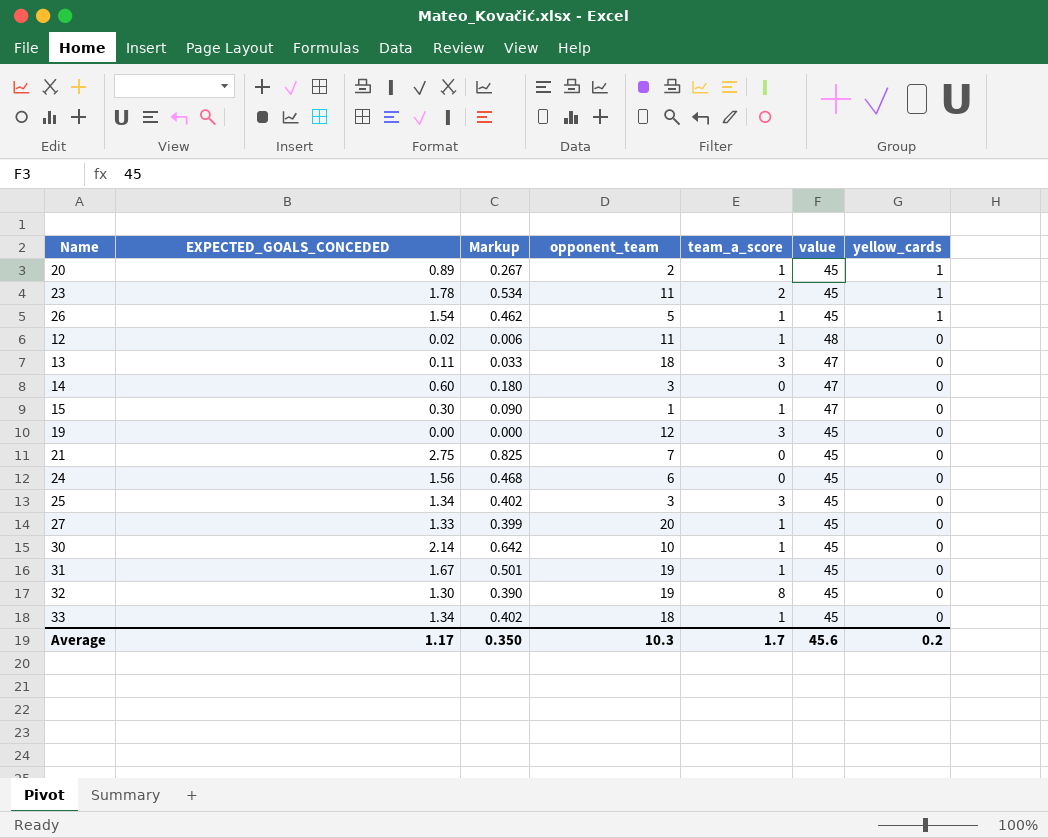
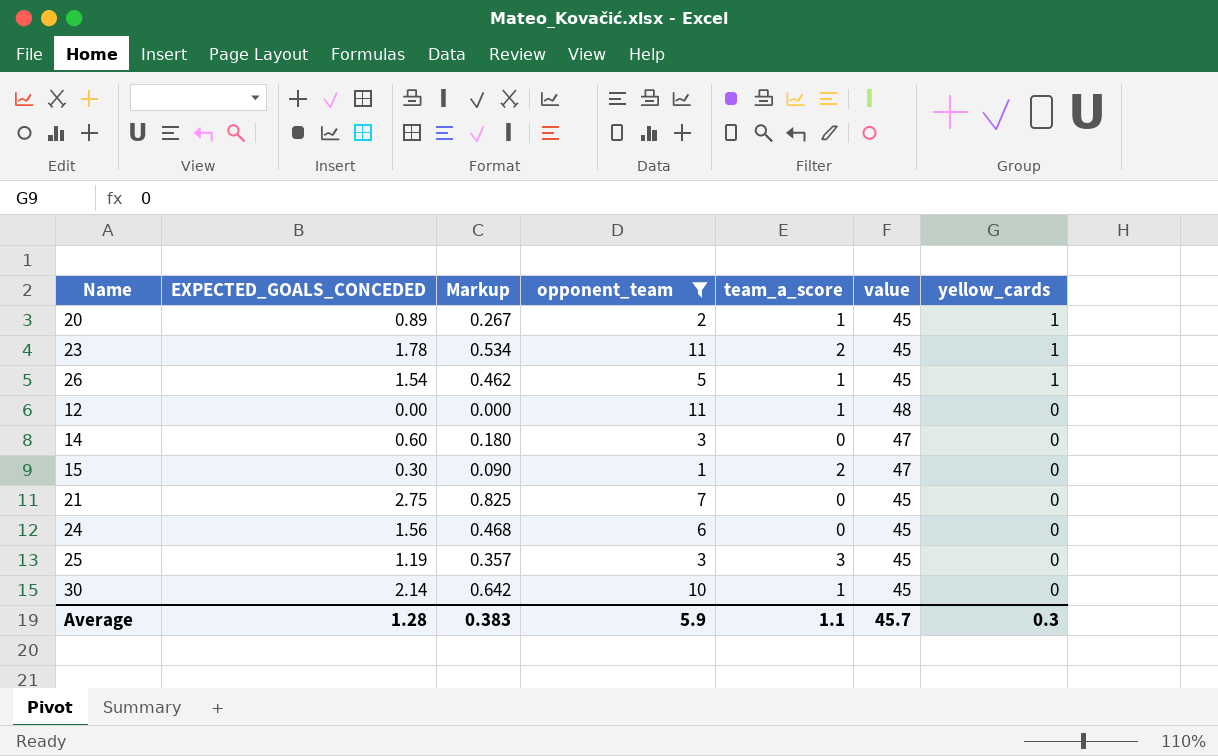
filter: none -> opponent_team <= 11
12 | EXPECTED_GOALS_CONCEDED: 0.02 -> 0.00
12 | Markup: 0.006 -> 0.000
15 | team_a_score: 1 -> 2
25 | EXPECTED_GOALS_CONCEDED: 1.34 -> 1.19
25 | Markup: 0.402 -> 0.357
Average | EXPECTED_GOALS_CONCEDED: 1.17 -> 1.28
Average | Markup: 0.350 -> 0.383
Average | opponent_team: 10.3 -> 5.9
Average | team_a_score: 1.7 -> 1.1
Average | value: 45.6 -> 45.7
Average | yellow_cards: 0.2 -> 0.3

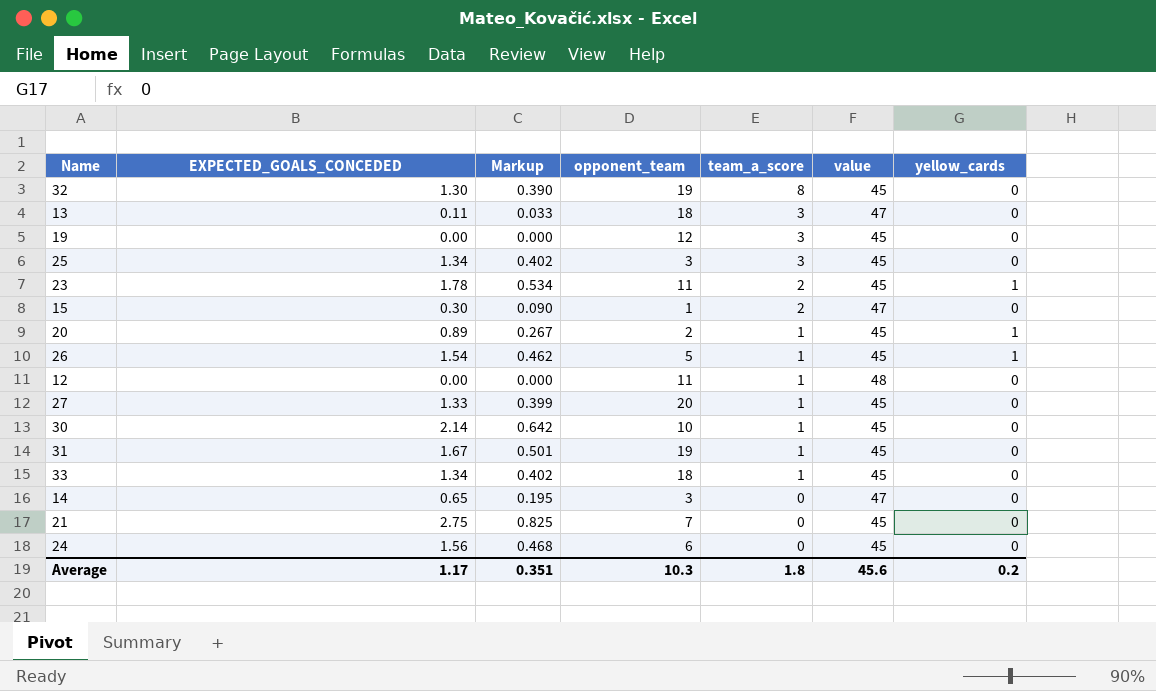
filter: opponent_team <= 11 -> none
row order: yellow_cards descending -> team_a_score descending
25 | EXPECTED_GOALS_CONCEDED: 1.19 -> 1.34
25 | Markup: 0.357 -> 0.402
14 | EXPECTED_GOALS_CONCEDED: 0.60 -> 0.65
14 | Markup: 0.180 -> 0.195
Average | EXPECTED_GOALS_CONCEDED: 1.28 -> 1.17
Average | Markup: 0.383 -> 0.351
Average | opponent_team: 5.9 -> 10.3
Average | team_a_score: 1.1 -> 1.8
Average | value: 45.7 -> 45.6
Average | yellow_cards: 0.3 -> 0.2

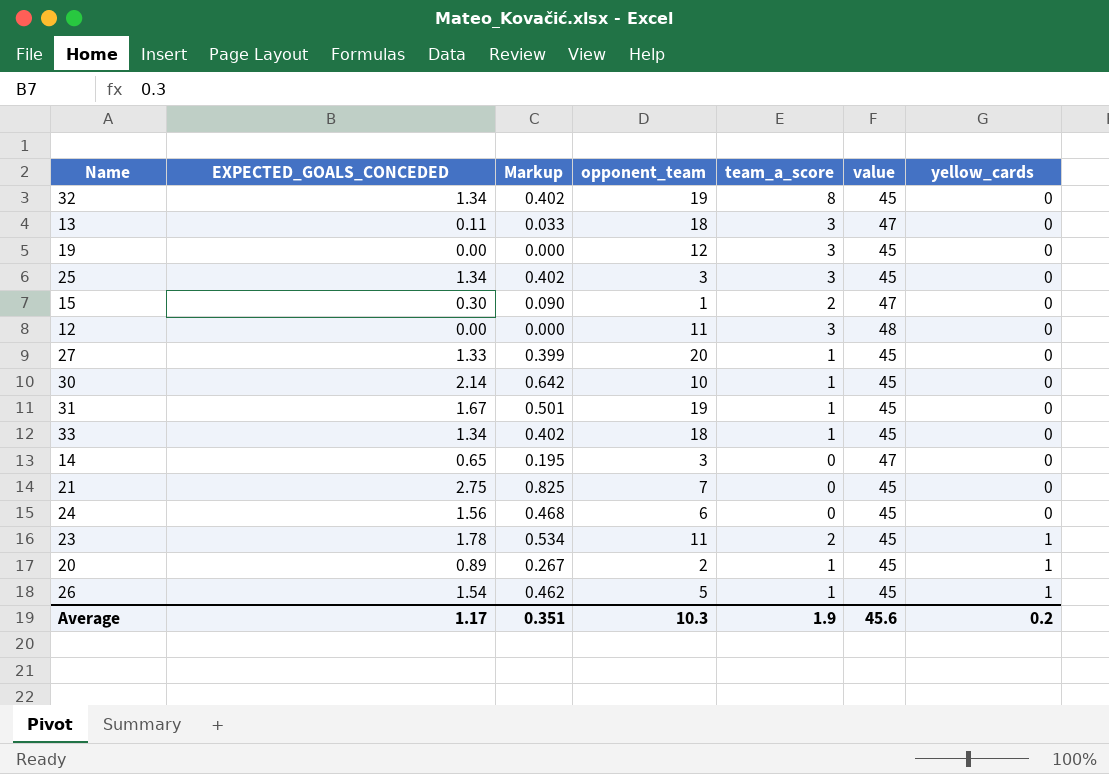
row order: team_a_score descending -> yellow_cards ascending
32 | EXPECTED_GOALS_CONCEDED: 1.30 -> 1.34
32 | Markup: 0.390 -> 0.402
12 | team_a_score: 1 -> 3
Average | team_a_score: 1.8 -> 1.9

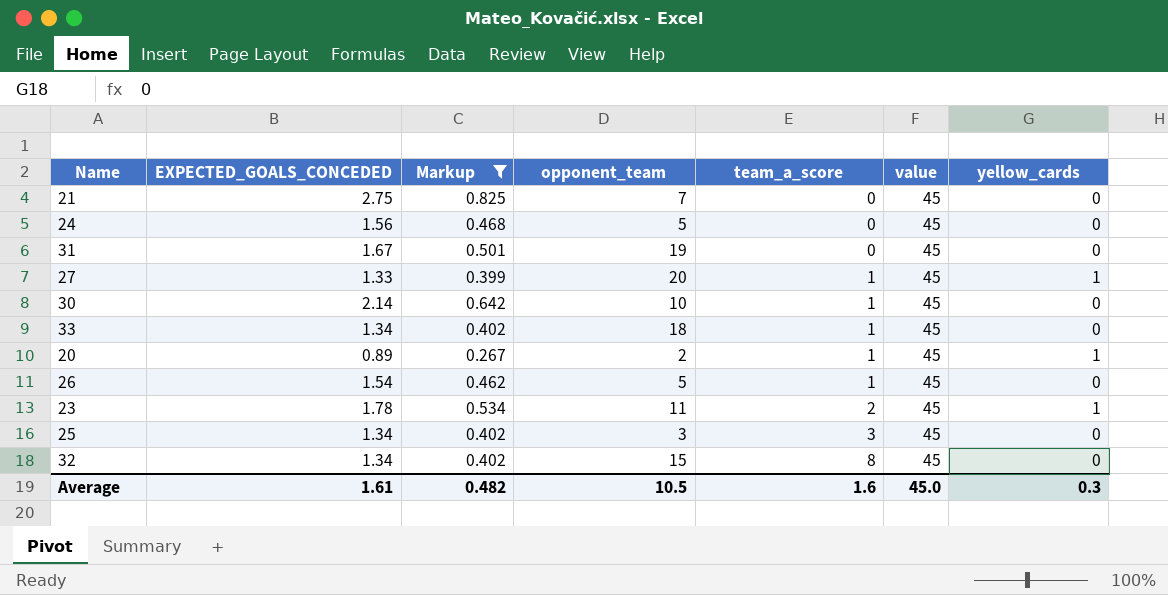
filter: none -> Markup >= 0.267
row order: yellow_cards ascending -> team_a_score ascending
24 | opponent_team: 6 -> 5
31 | team_a_score: 1 -> 0
27 | yellow_cards: 0 -> 1
26 | yellow_cards: 1 -> 0
32 | opponent_team: 19 -> 15
Average | EXPECTED_GOALS_CONCEDED: 1.17 -> 1.61
Average | Markup: 0.351 -> 0.482
Average | opponent_team: 10.3 -> 10.5
Average | team_a_score: 1.9 -> 1.6
Average | value: 45.6 -> 45.0
Average | yellow_cards: 0.2 -> 0.3

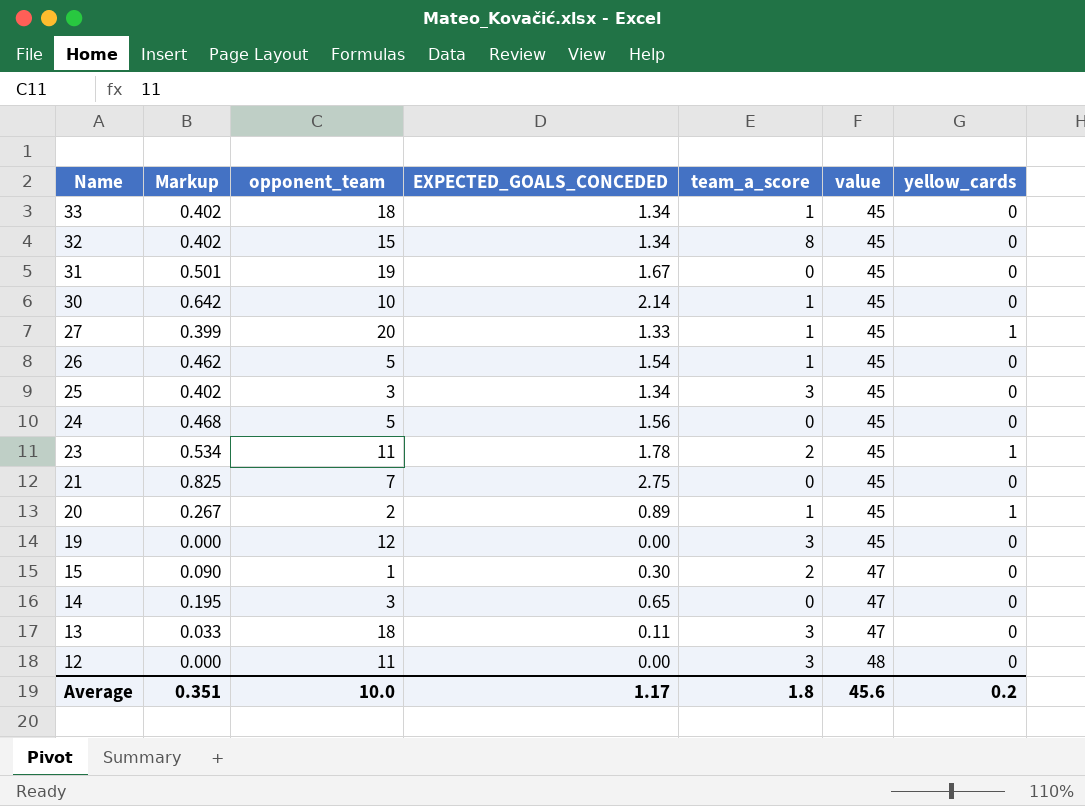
filter: Markup >= 0.267 -> none
row order: team_a_score ascending -> Name descending
column EXPECTED_GOALS_CONCEDED | position: 2 -> 4
Average | Markup: 0.482 -> 0.351
Average | opponent_team: 10.5 -> 10.0
Average | EXPECTED_GOALS_CONCEDED: 1.61 -> 1.17
Average | team_a_score: 1.6 -> 1.8
Average | value: 45.0 -> 45.6
Average | yellow_cards: 0.3 -> 0.2

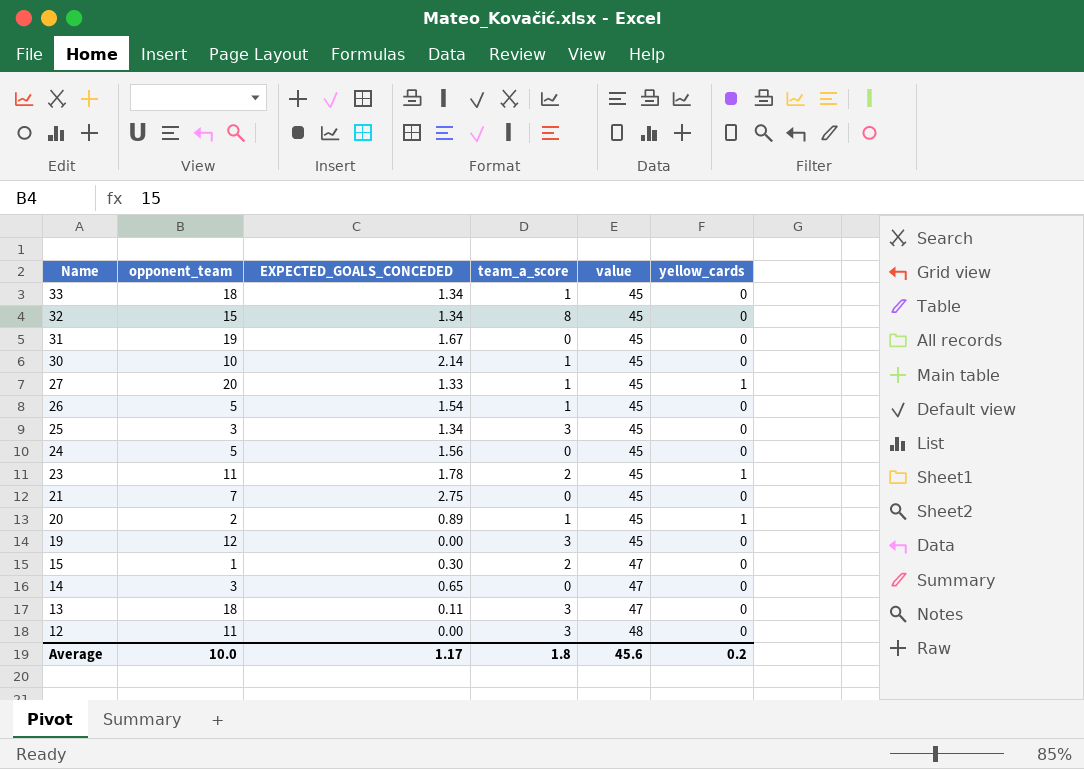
column Markup | formula: [EXPECTED_GOALS_CONCEDED] * 0.3 -> none

